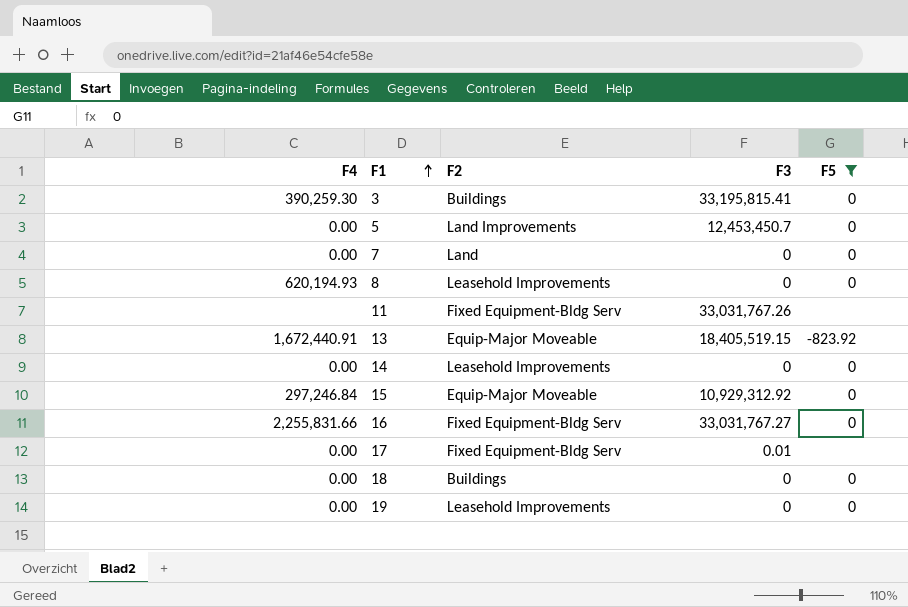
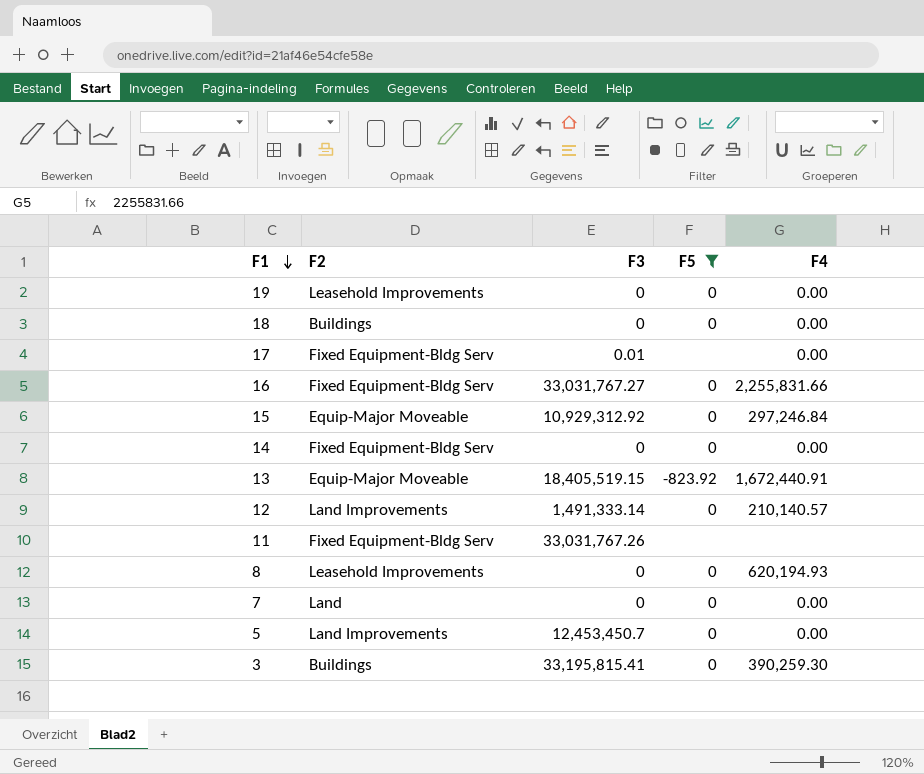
row order: F1 ascending -> F1 descending
column F4 | position: 1 -> 5
14 | F2: Leasehold Improvements -> Fixed Equipment-Bldg Serv
row 12: none -> Land Improvements | 1,491,333.14 | 0 | 210,140.57

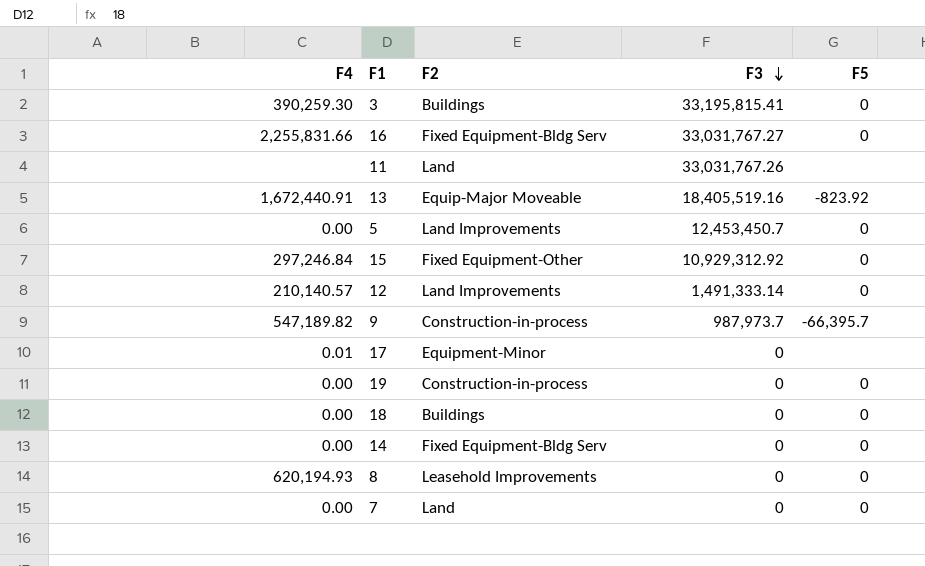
filter: F5 != -66,395.7 -> none
row order: F1 descending -> F3 descending
column F4 | position: 5 -> 1
11 | F2: Fixed Equipment-Bldg Serv -> Land
13 | F3: 18,405,519.15 -> 18,405,519.16
15 | F2: Equip-Major Moveable -> Fixed Equipment-Other
17 | F4: 0.00 -> 0.01
17 | F2: Fixed Equipment-Bldg Serv -> Equipment-Minor
17 | F3: 0.01 -> 0
19 | F2: Leasehold Improvements -> Construction-in-process

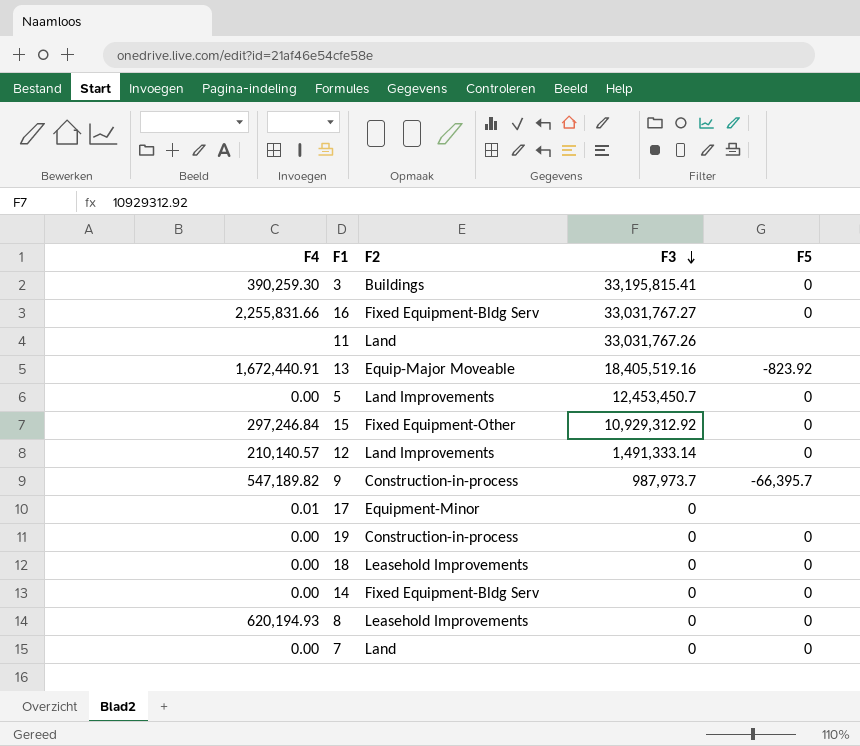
18 | F2: Buildings -> Leasehold Improvements

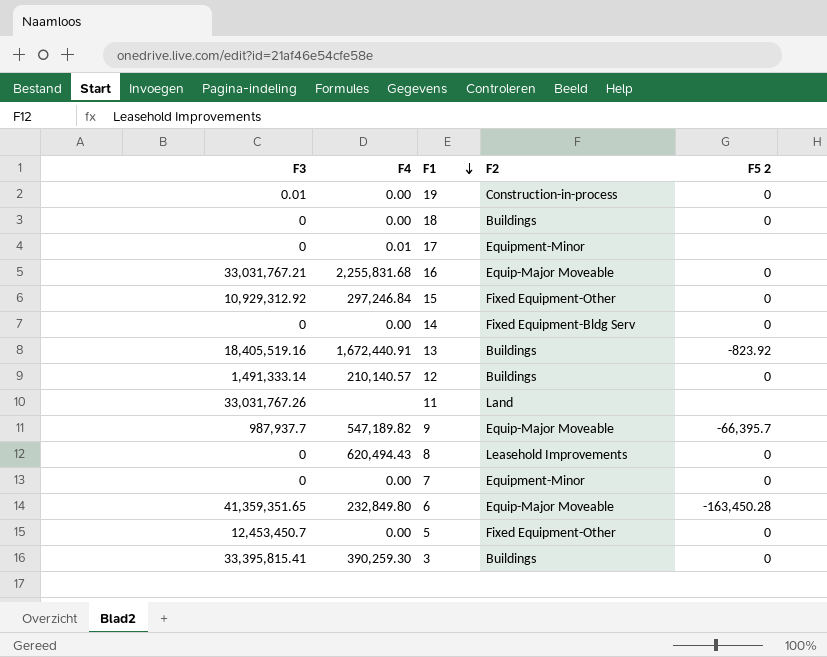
row order: F3 descending -> F1 descending
column F3 | position: 4 -> 1
column name: F5 -> F5 2
19 | F3: 0 -> 0.01
18 | F2: Leasehold Improvements -> Buildings
16 | F3: 33,031,767.27 -> 33,031,767.21
16 | F4: 2,255,831.66 -> 2,255,831.68
16 | F2: Fixed Equipment-Bldg Serv -> Equip-Major Moveable
13 | F2: Equip-Major Moveable -> Buildings
12 | F2: Land Improvements -> Buildings
9 | F3: 987,973.7 -> 987,937.7
9 | F2: Construction-in-process -> Equip-Major Moveable
8 | F4: 620,194.93 -> 620,494.43
7 | F2: Land -> Equipment-Minor
row 6: none -> 41,359,351.65 | 232,849.80 | Equip-Major Moveable | -163,450.28
5 | F2: Land Improvements -> Fixed Equipment-Other
3 | F3: 33,195,815.41 -> 33,395,815.41

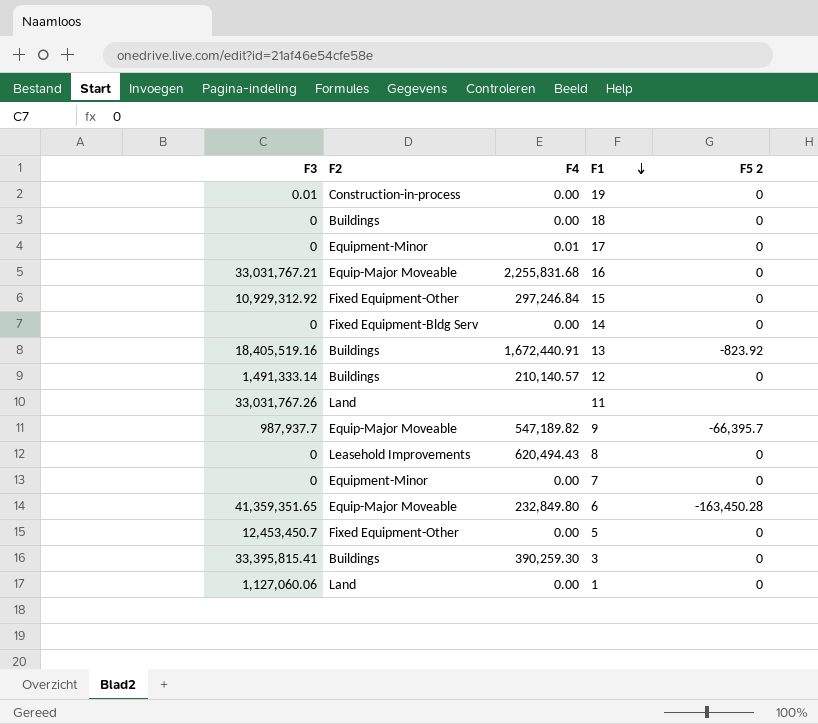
column F2 | position: 4 -> 2
17 | F5 2: none -> 0
row 1: none -> 1,127,060.06 | Land | 0.00 | 0

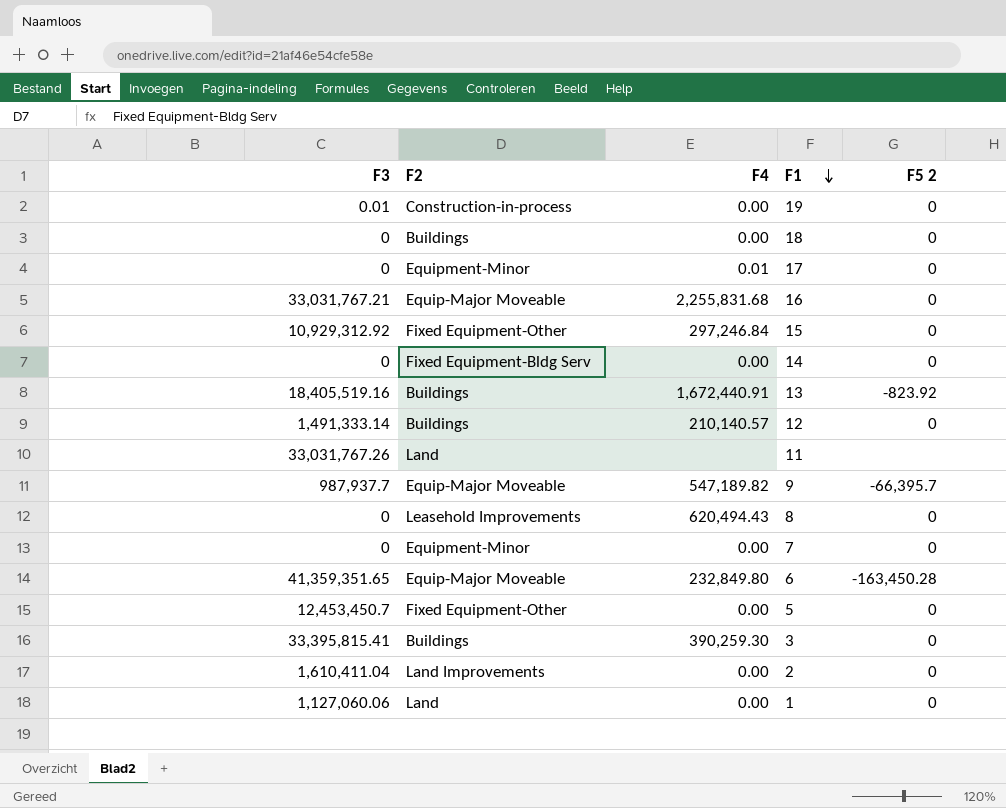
row 2: none -> 1,610,411.04 | Land Improvements | 0.00 | 0

